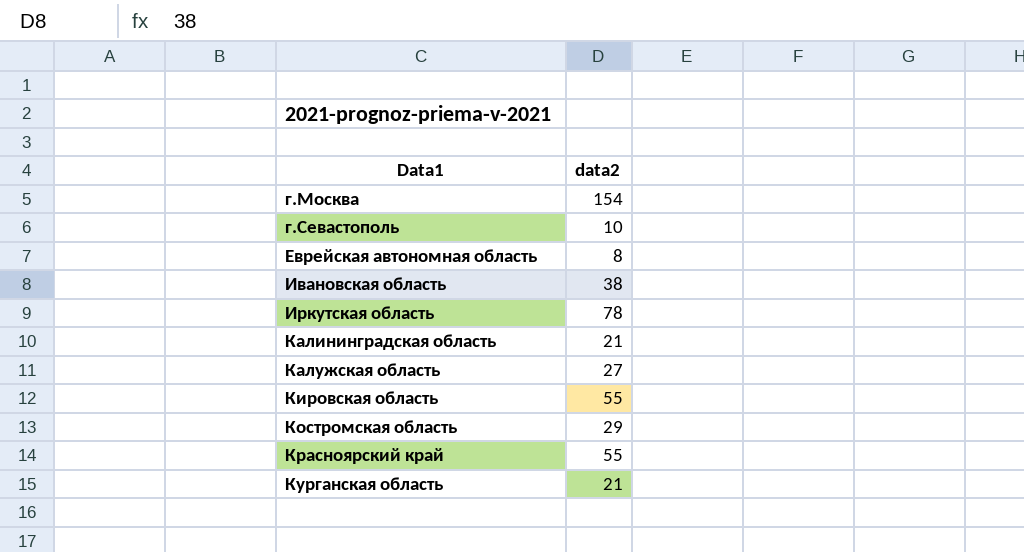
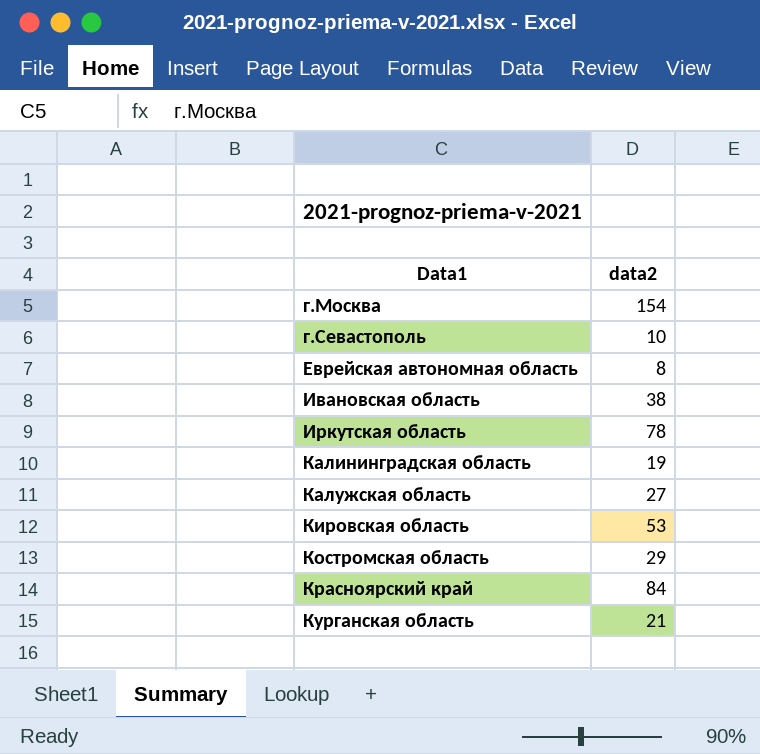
Калининградская область | data2: 21 -> 19
Кировская область | data2: 55 -> 53
Красноярский край | data2: 55 -> 84

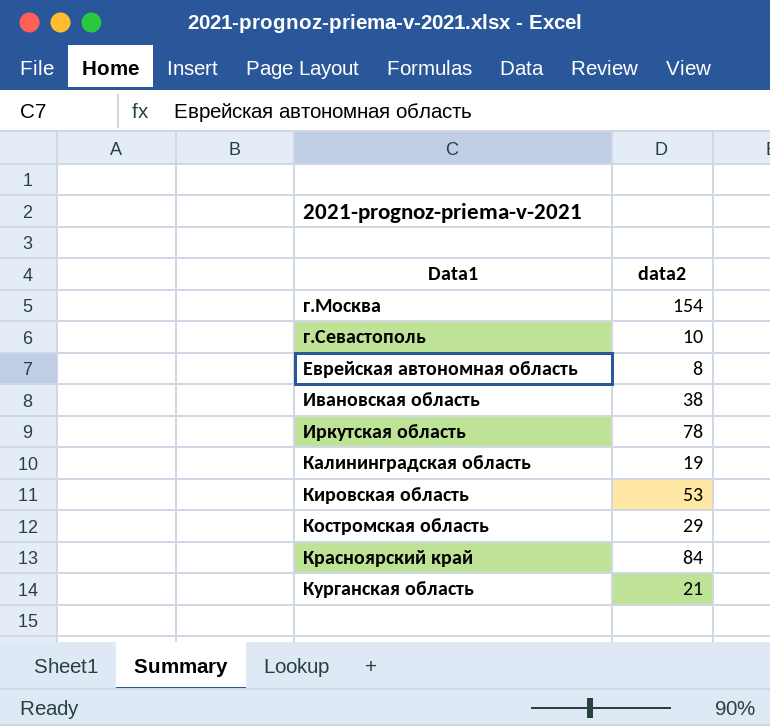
row Калужская область: 27 -> none

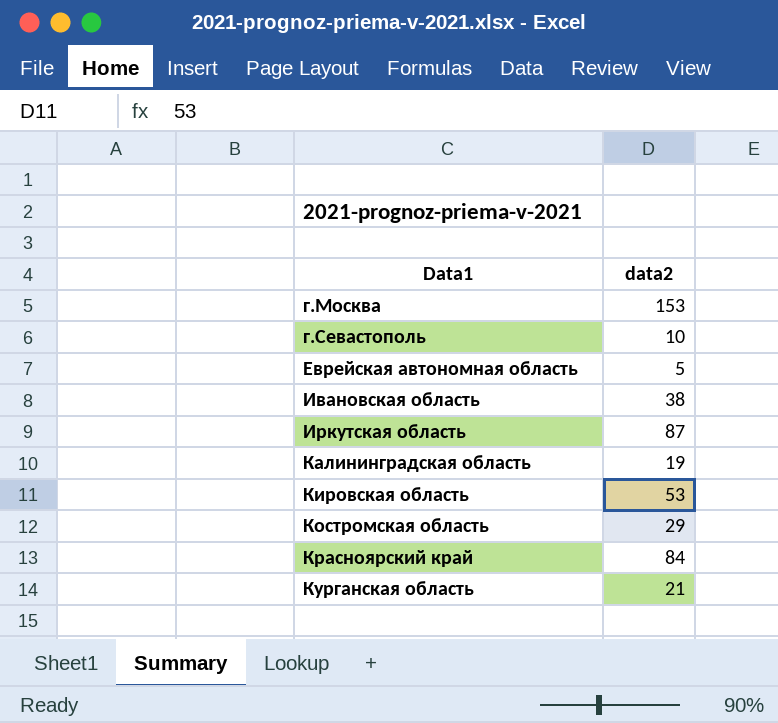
г.Москва | data2: 154 -> 153
Еврейская автономная область | data2: 8 -> 5
Иркутская область | data2: 78 -> 87

